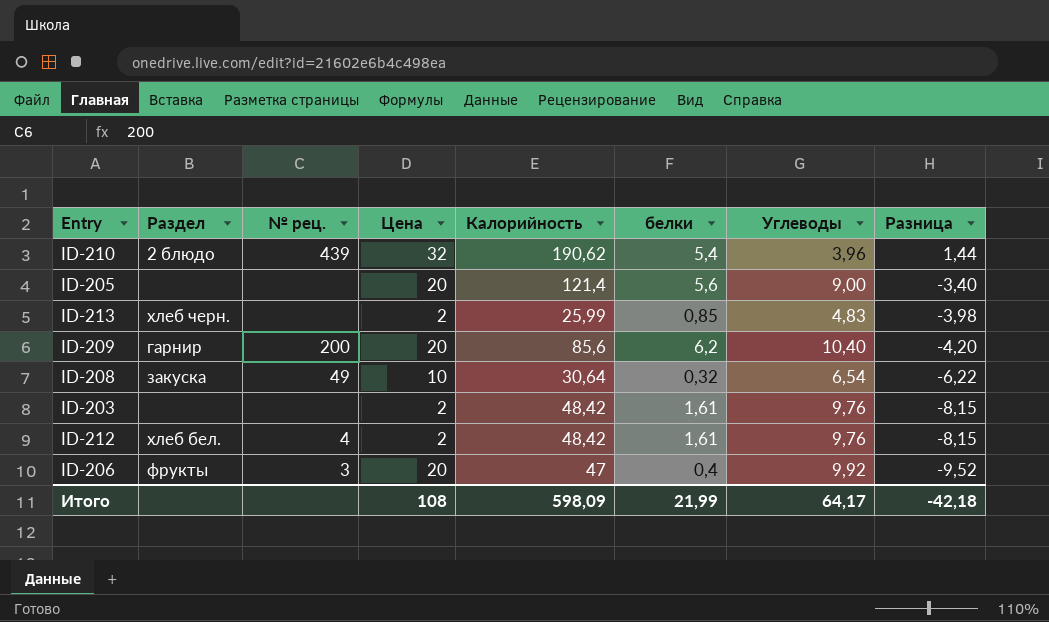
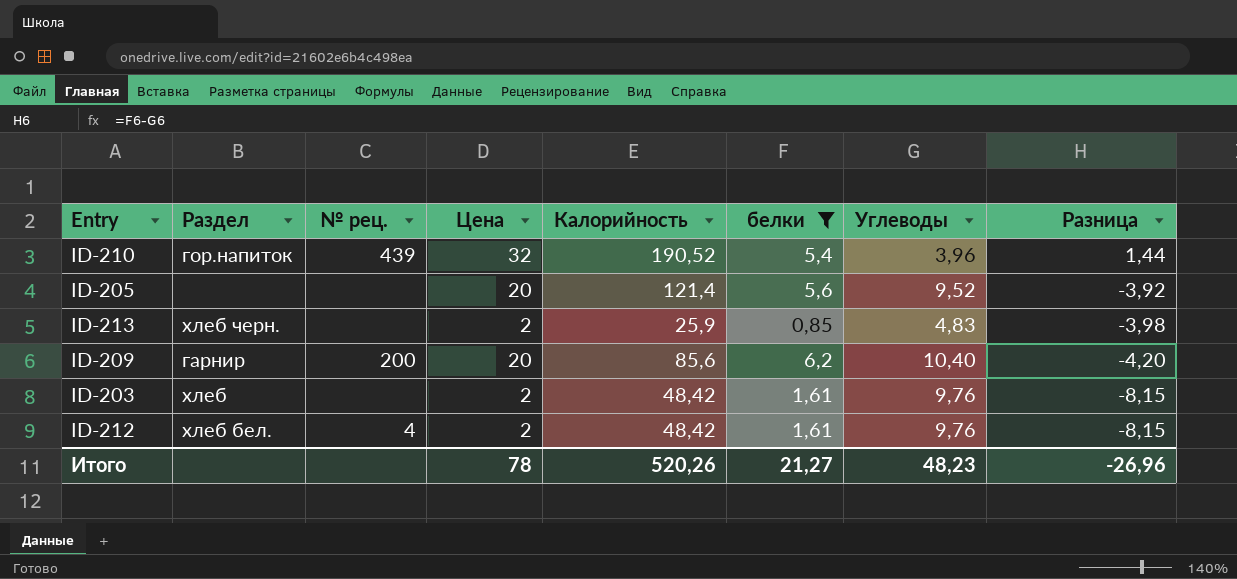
filter: none -> белки >= 0,85
ID-210 | Раздел: 2 блюдо -> гор.напиток
ID-210 | Калорийность: 190,62 -> 190,52
ID-205 | Углеводы: 9,00 -> 9,52
ID-205 | Разница: -3,40 -> -3,92
ID-213 | Калорийность: 25,99 -> 25,9
ID-203 | Раздел: none -> хлеб
Итого | Цена: 108 -> 78
Итого | Калорийность: 598,09 -> 520,26
Итого | белки: 21,99 -> 21,27
Итого | Углеводы: 64,17 -> 48,23
Итого | Разница: -42,18 -> -26,96

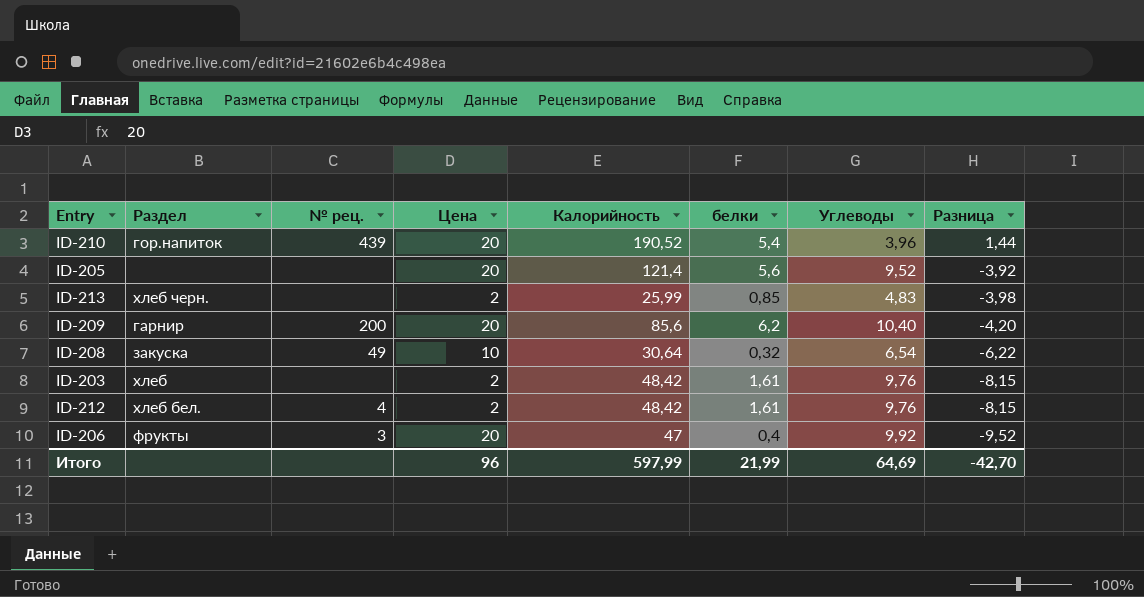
filter: белки >= 0,85 -> none
ID-210 | Цена: 32 -> 20
ID-213 | Калорийность: 25,9 -> 25,99
Итого | Цена: 78 -> 96
Итого | Калорийность: 520,26 -> 597,99
Итого | белки: 21,27 -> 21,99
Итого | Углеводы: 48,23 -> 64,69
Итого | Разница: -26,96 -> -42,70

